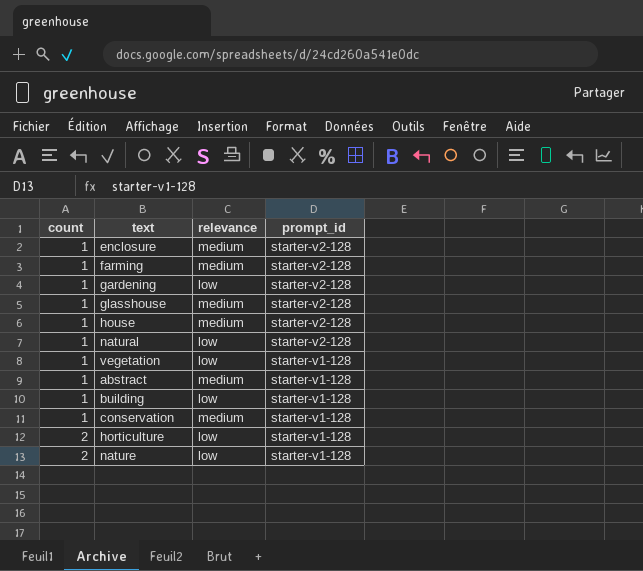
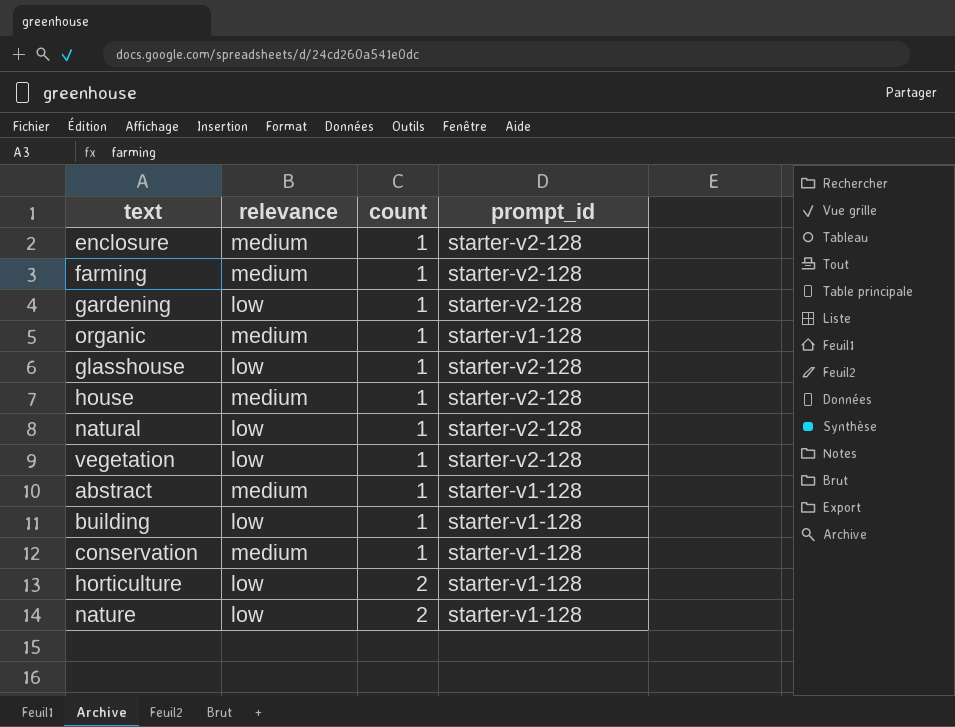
column count | position: 1 -> 3
row organic: none -> medium | 1 | starter-v1-128
glasshouse | relevance: medium -> low
vegetation | prompt_id: starter-v1-128 -> starter-v2-128

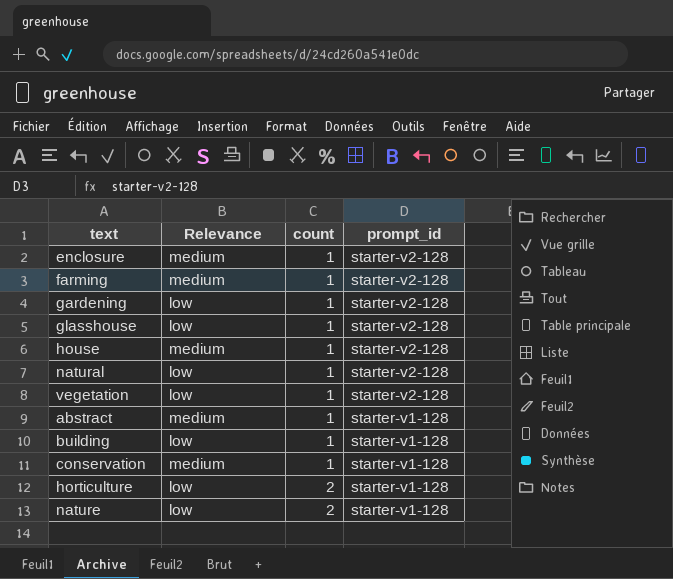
column name: relevance -> Relevance
row organic: medium | 1 | starter-v1-128 -> none

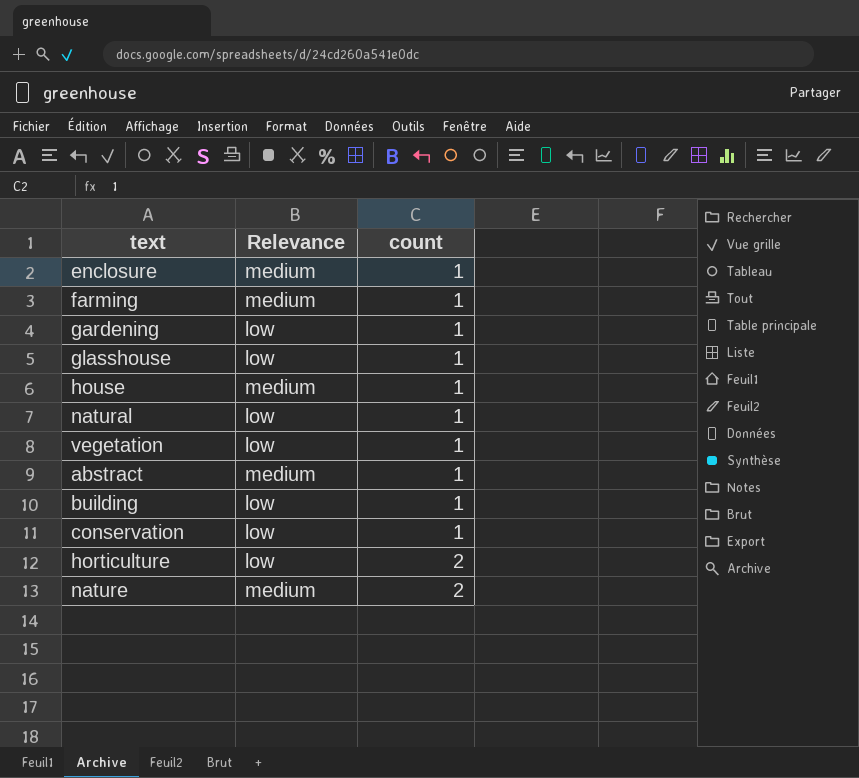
column prompt_id | position: 4 -> none
conservation | Relevance: medium -> low
nature | Relevance: low -> medium

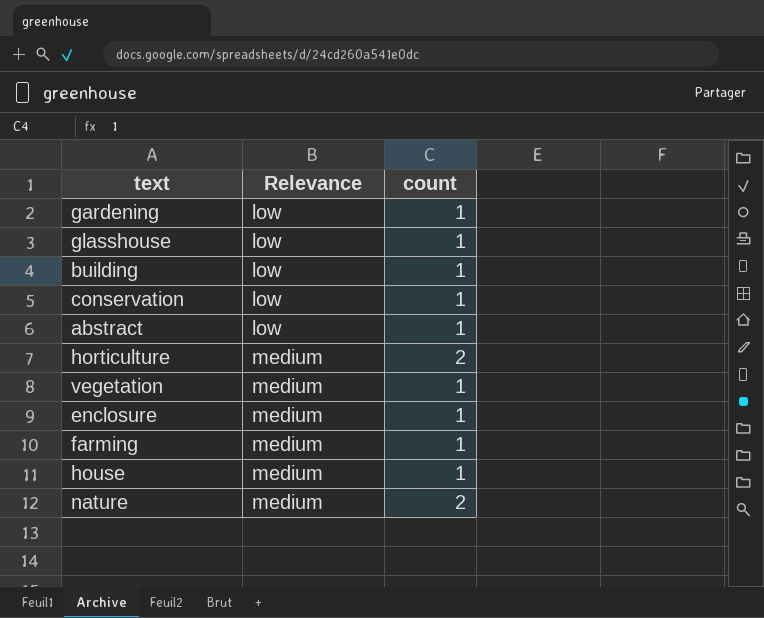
row order: count ascending -> Relevance ascending
row natural: low | 1 -> none
abstract | Relevance: medium -> low
horticulture | Relevance: low -> medium
vegetation | Relevance: low -> medium

